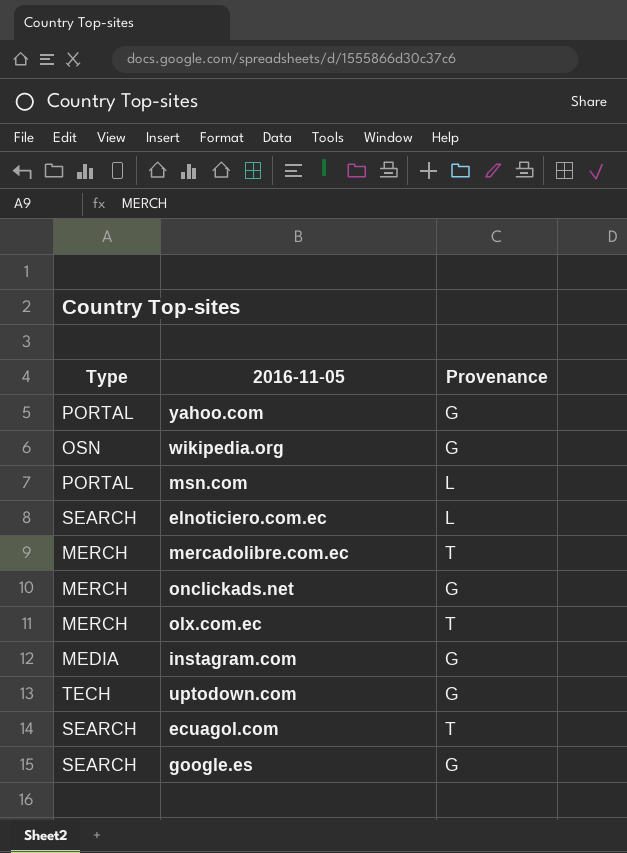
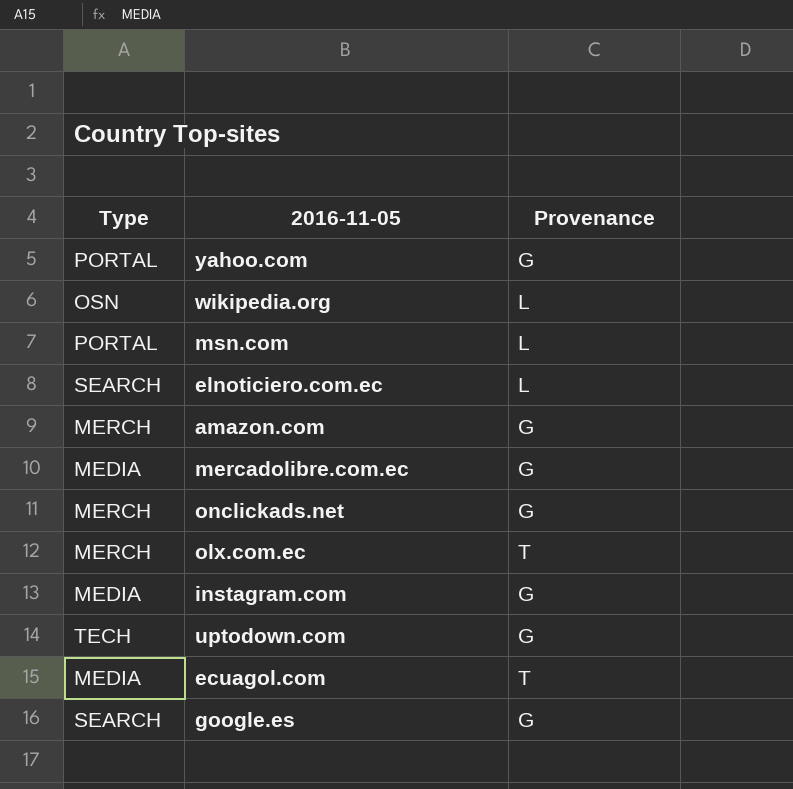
wikipedia.org | Provenance: G -> L
row amazon.com: none -> MERCH | G
mercadolibre.com.ec | Type: MERCH -> MEDIA
mercadolibre.com.ec | Provenance: T -> G
ecuagol.com | Type: SEARCH -> MEDIA

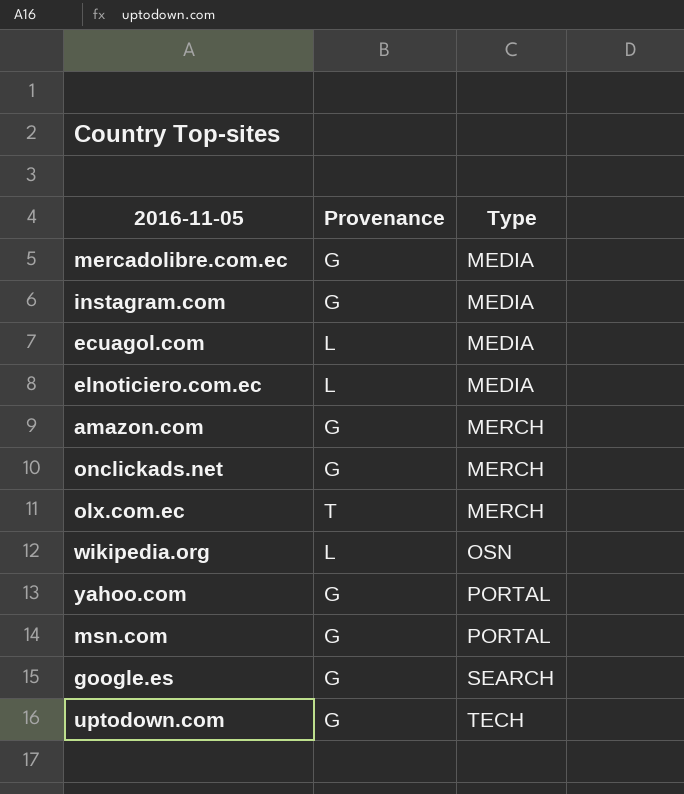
row order: none -> Type ascending
column Type | position: 1 -> 3
ecuagol.com | Provenance: T -> L
elnoticiero.com.ec | Type: SEARCH -> MEDIA
msn.com | Provenance: L -> G

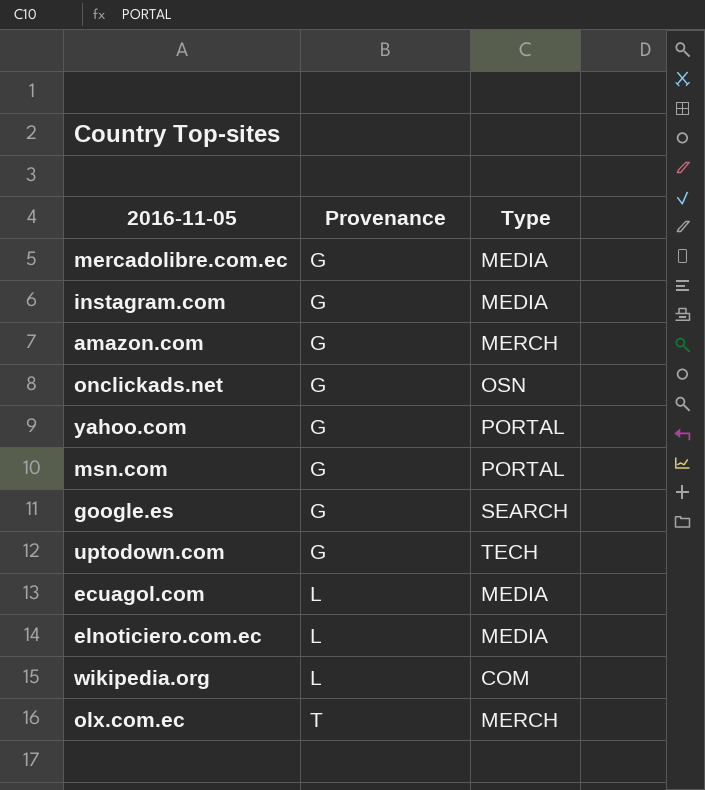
row order: Type ascending -> Provenance ascending
onclickads.net | Type: MERCH -> OSN
wikipedia.org | Type: OSN -> COM

